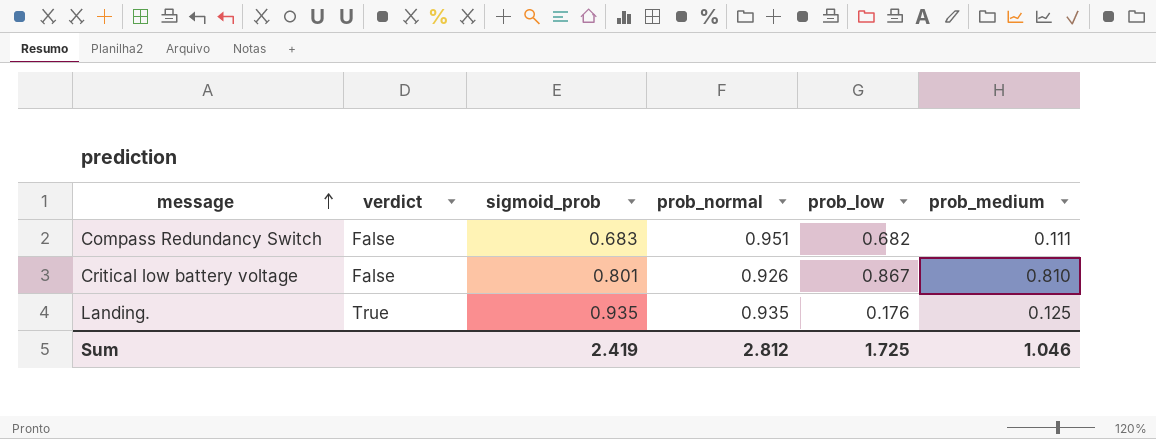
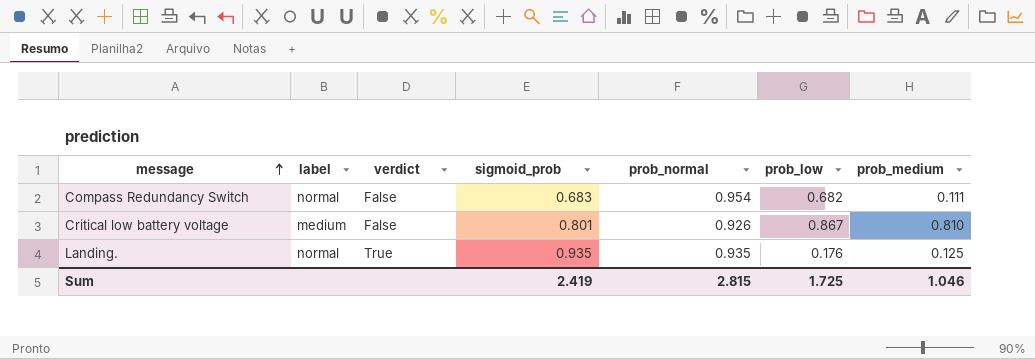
column label | position: none -> 2
Compass Redundancy Switch | prob_normal: 0.951 -> 0.954
Sum | prob_normal: 2.812 -> 2.815

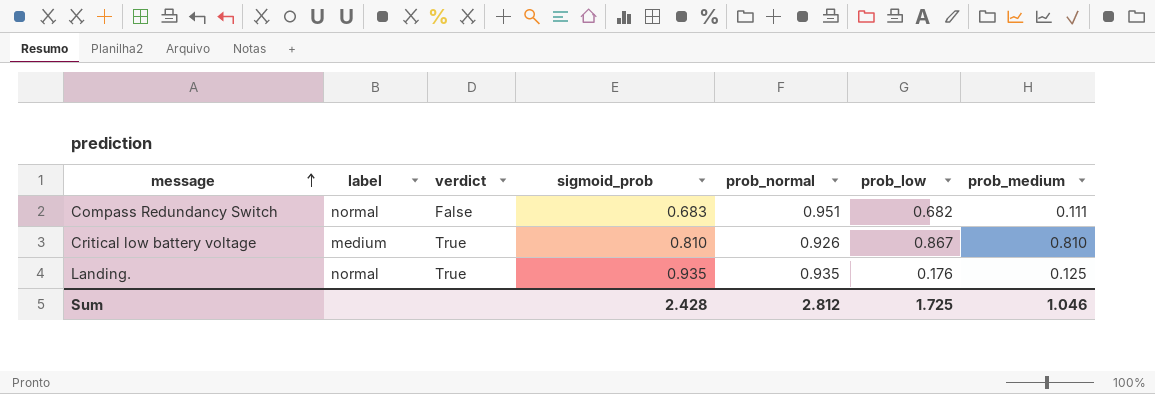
Compass Redundancy Switch | prob_normal: 0.954 -> 0.951
Critical low battery voltage | verdict: False -> True
Critical low battery voltage | sigmoid_prob: 0.801 -> 0.810
Sum | sigmoid_prob: 2.419 -> 2.428
Sum | prob_normal: 2.815 -> 2.812

